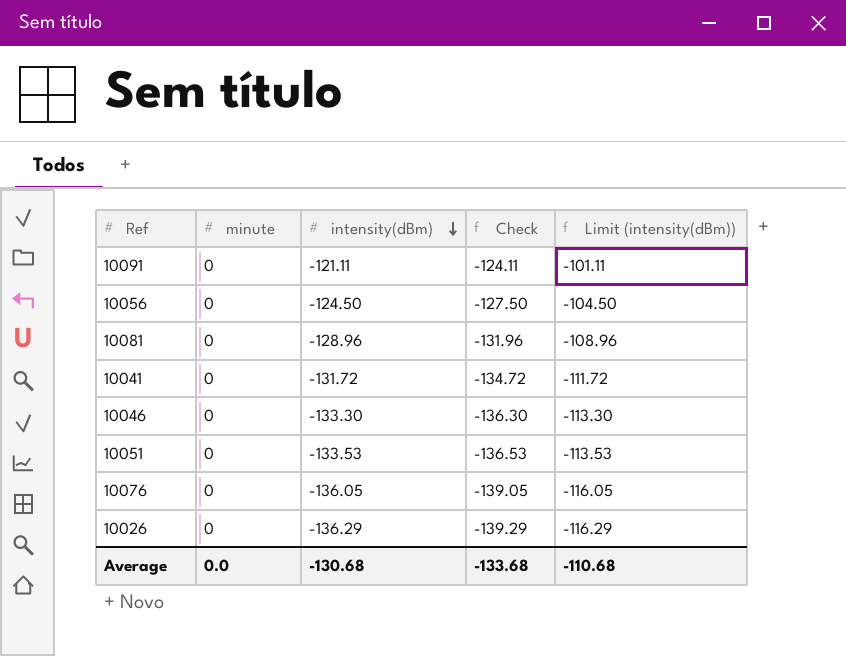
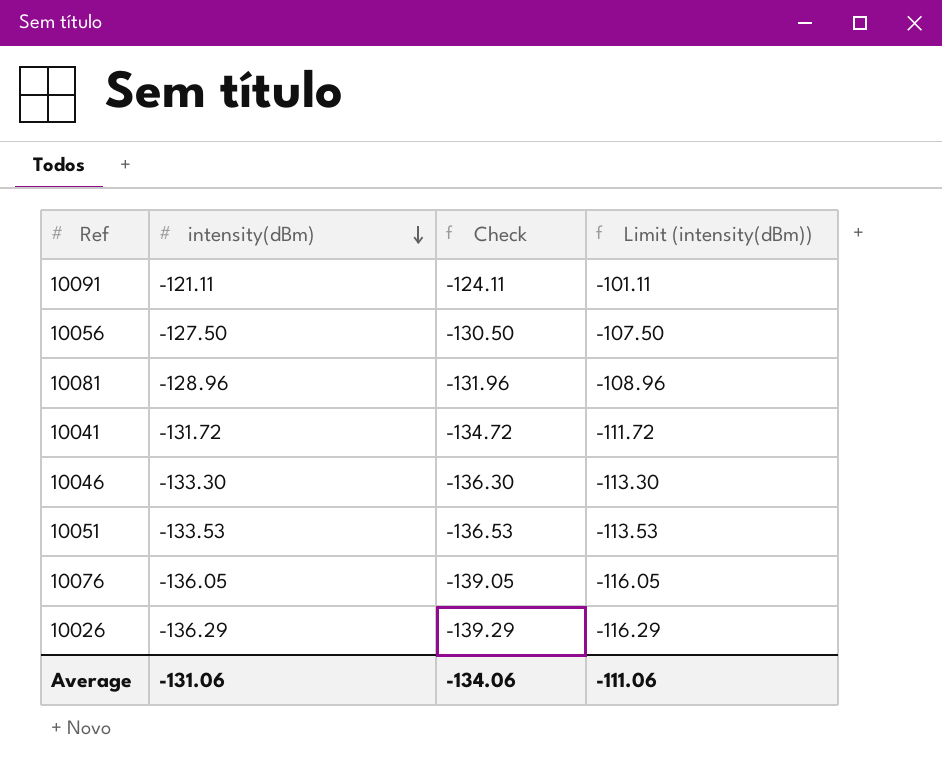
column minute | position: 2 -> none
10056 | intensity(dBm): -124.50 -> -127.50
10056 | Check: -127.50 -> -130.50
10056 | Limit (intensity(dBm)): -104.50 -> -107.50
Average | intensity(dBm): -130.68 -> -131.06
Average | Check: -133.68 -> -134.06
Average | Limit (intensity(dBm)): -110.68 -> -111.06

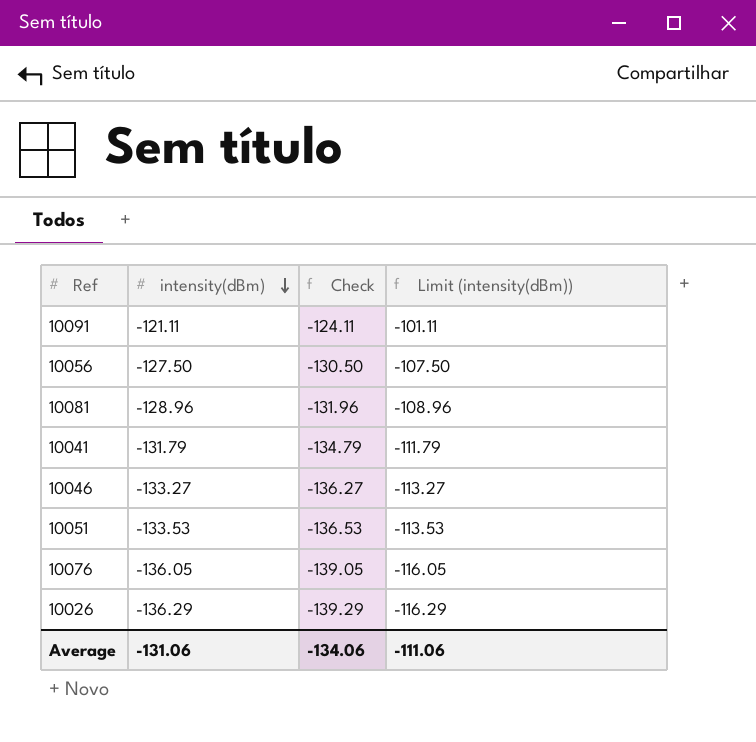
10041 | intensity(dBm): -131.72 -> -131.79
10041 | Check: -134.72 -> -134.79
10041 | Limit (intensity(dBm)): -111.72 -> -111.79
10046 | intensity(dBm): -133.30 -> -133.27
10046 | Check: -136.30 -> -136.27
10046 | Limit (intensity(dBm)): -113.30 -> -113.27

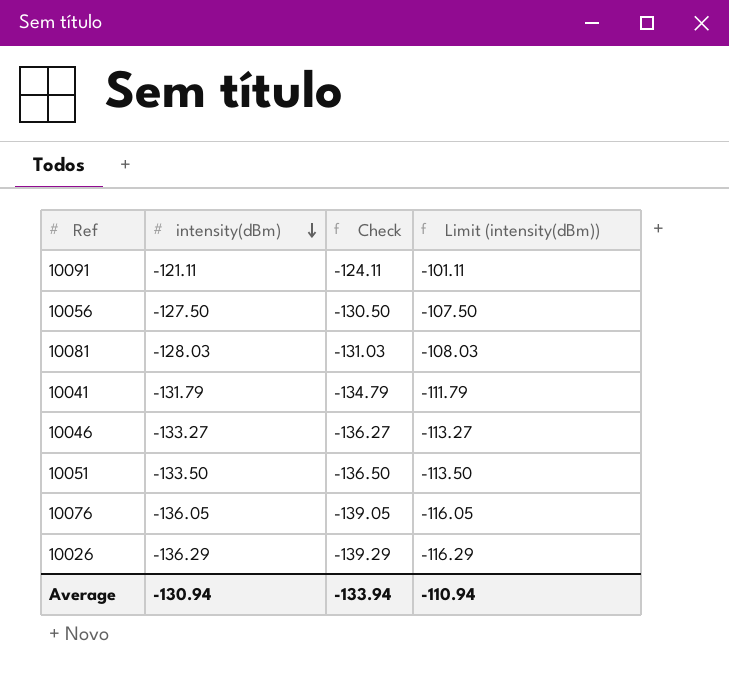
10081 | intensity(dBm): -128.96 -> -128.03
10081 | Check: -131.96 -> -131.03
10081 | Limit (intensity(dBm)): -108.96 -> -108.03
10051 | intensity(dBm): -133.53 -> -133.50
10051 | Check: -136.53 -> -136.50
10051 | Limit (intensity(dBm)): -113.53 -> -113.50
Average | intensity(dBm): -131.06 -> -130.94
Average | Check: -134.06 -> -133.94
Average | Limit (intensity(dBm)): -111.06 -> -110.94

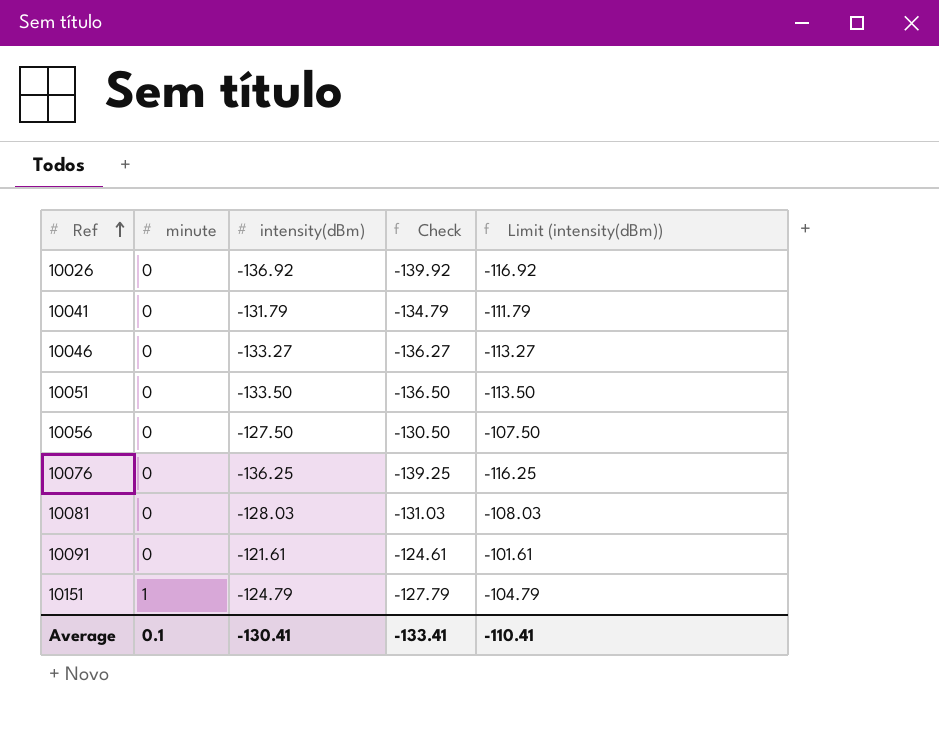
row order: intensity(dBm) descending -> Ref ascending
column minute | position: none -> 2
10026 | intensity(dBm): -136.29 -> -136.92
10026 | Check: -139.29 -> -139.92
10026 | Limit (intensity(dBm)): -116.29 -> -116.92
10076 | intensity(dBm): -136.05 -> -136.25
10076 | Check: -139.05 -> -139.25
10076 | Limit (intensity(dBm)): -116.05 -> -116.25
10091 | intensity(dBm): -121.11 -> -121.61
10091 | Check: -124.11 -> -124.61
10091 | Limit (intensity(dBm)): -101.11 -> -101.61
row 10151: none -> 1 | -124.79 | -127.79 | -104.79
Average | intensity(dBm): -130.94 -> -130.41
Average | Check: -133.94 -> -133.41
Average | Limit (intensity(dBm)): -110.94 -> -110.41

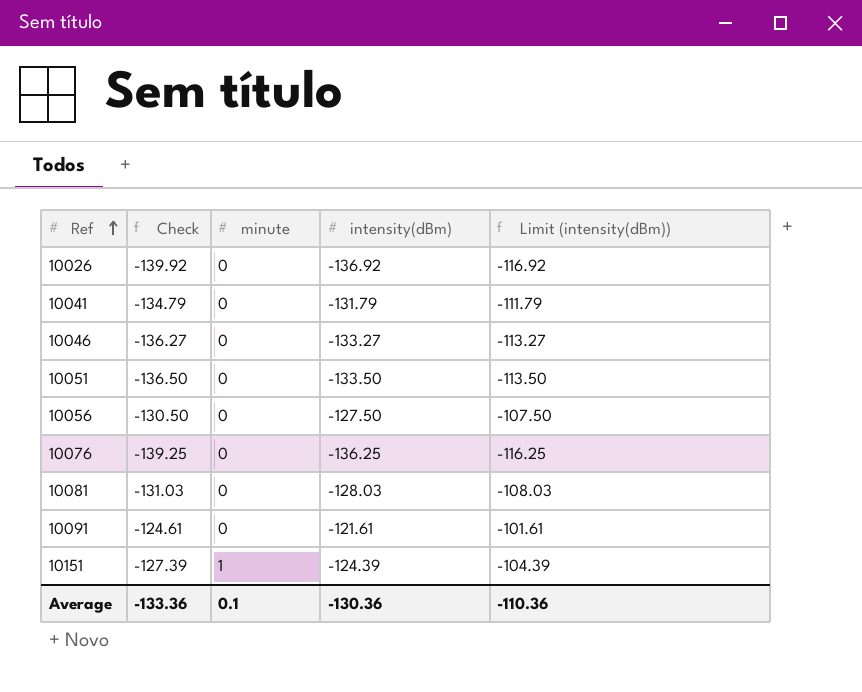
column Check | position: 4 -> 2
10151 | Check: -127.79 -> -127.39
10151 | intensity(dBm): -124.79 -> -124.39
10151 | Limit (intensity(dBm)): -104.79 -> -104.39
Average | Check: -133.41 -> -133.36
Average | intensity(dBm): -130.41 -> -130.36
Average | Limit (intensity(dBm)): -110.41 -> -110.36

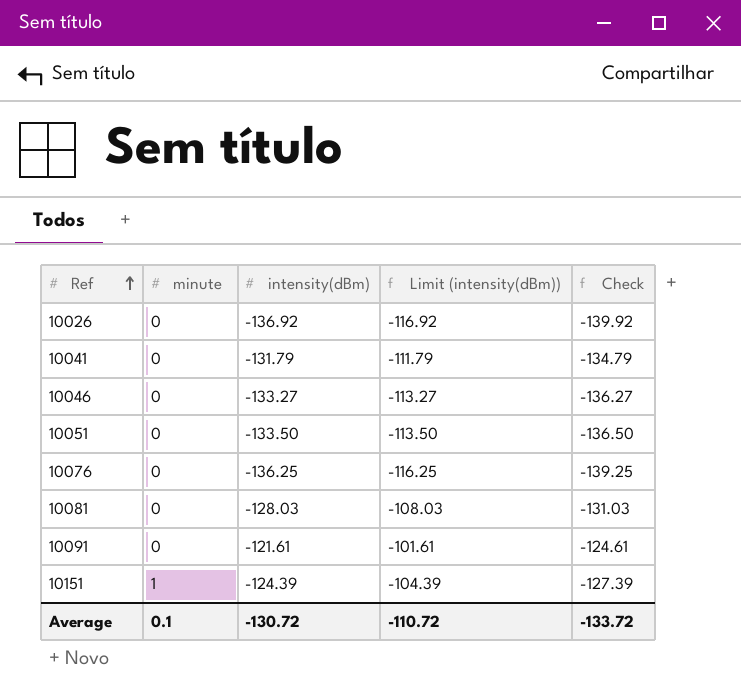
column Check | position: 2 -> 5
row 10056: -130.50 | 0 | -127.50 | -107.50 -> none
Average | intensity(dBm): -130.36 -> -130.72
Average | Limit (intensity(dBm)): -110.36 -> -110.72
Average | Check: -133.36 -> -133.72

